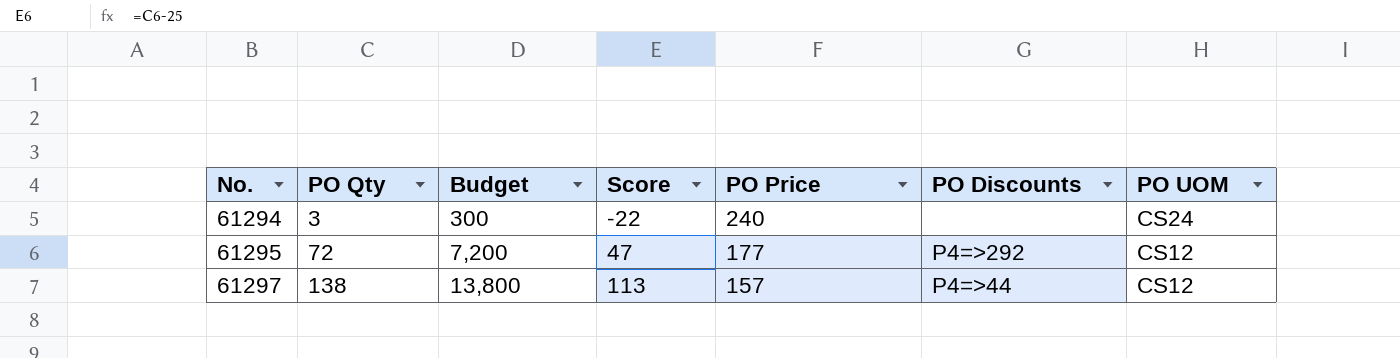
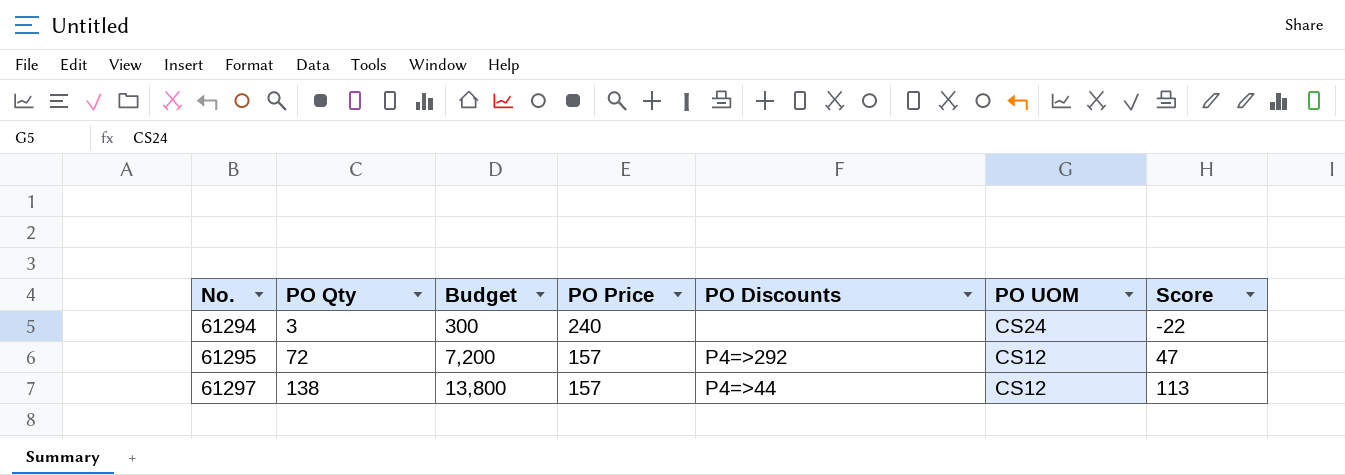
column Score | position: 4 -> 7
61295 | PO Price: 177 -> 157

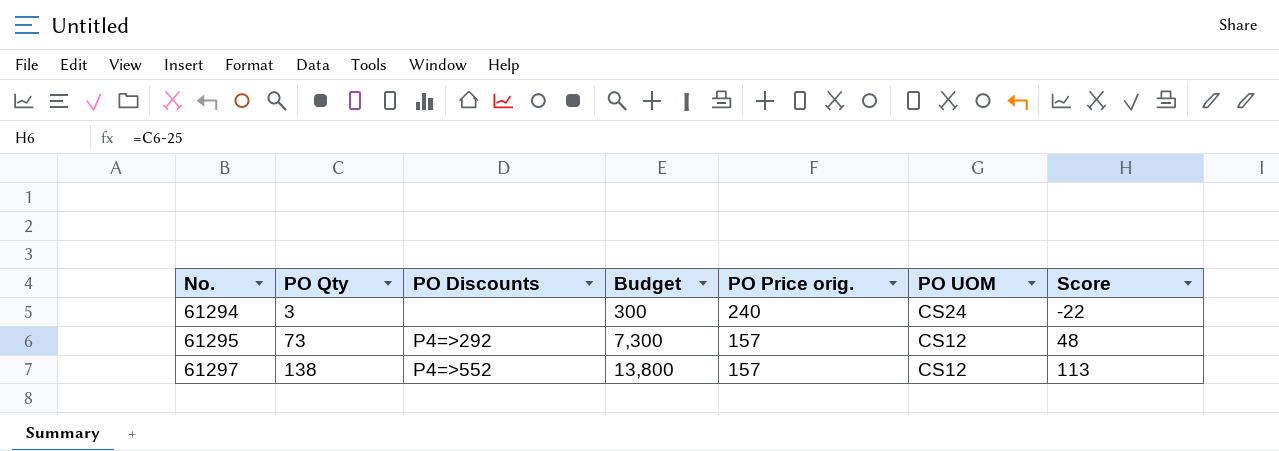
column PO Discounts | position: 5 -> 3
column name: PO Price -> PO Price orig.
61295 | PO Qty: 72 -> 73
61295 | Budget: 7,200 -> 7,300
61295 | Score: 47 -> 48
61297 | PO Discounts: P4=>44 -> P4=>552

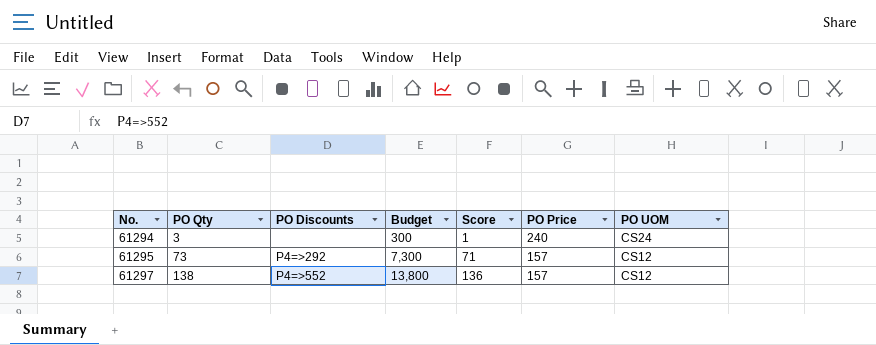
column Score | formula: [PO Qty] - 25 -> [PO Qty] - 2
column Score | position: 7 -> 5
column name: PO Price orig. -> PO Price

